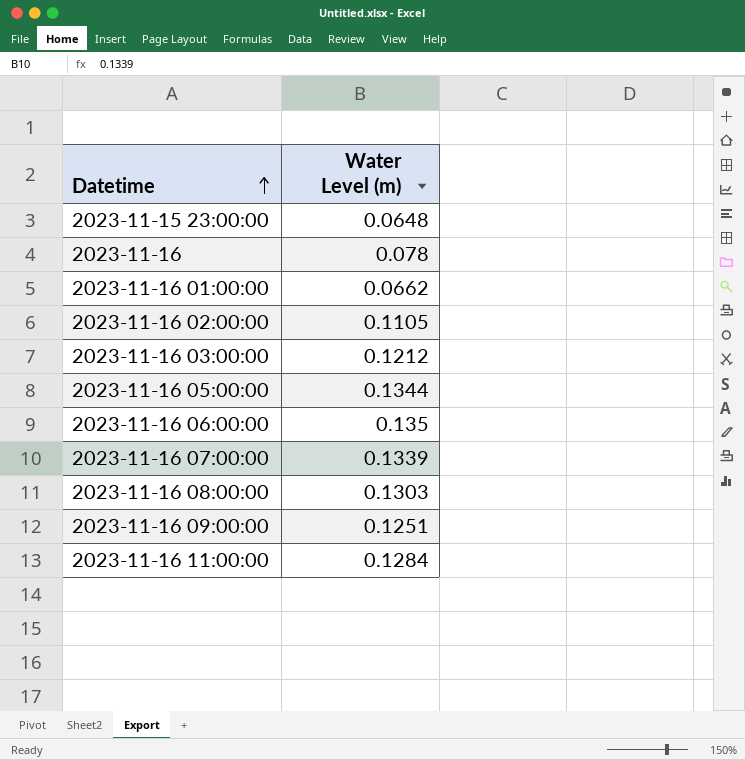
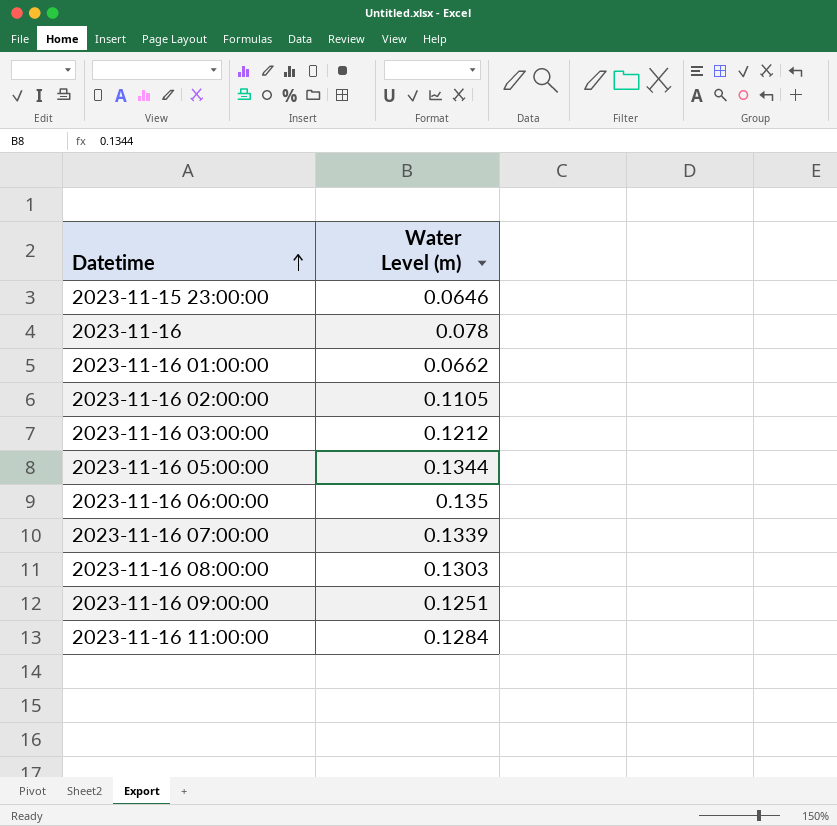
2023-11-15 23:00:00 | Water Level (m): 0.0648 -> 0.0646

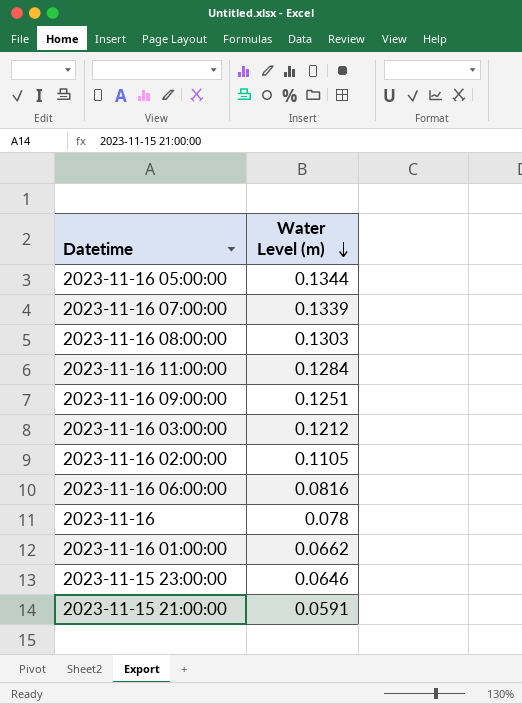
row order: Datetime ascending -> Water Level (m) descending
2023-11-16 06:00:00 | Water Level (m): 0.135 -> 0.0816
row 2023-11-15 21:00:00: none -> 0.0591

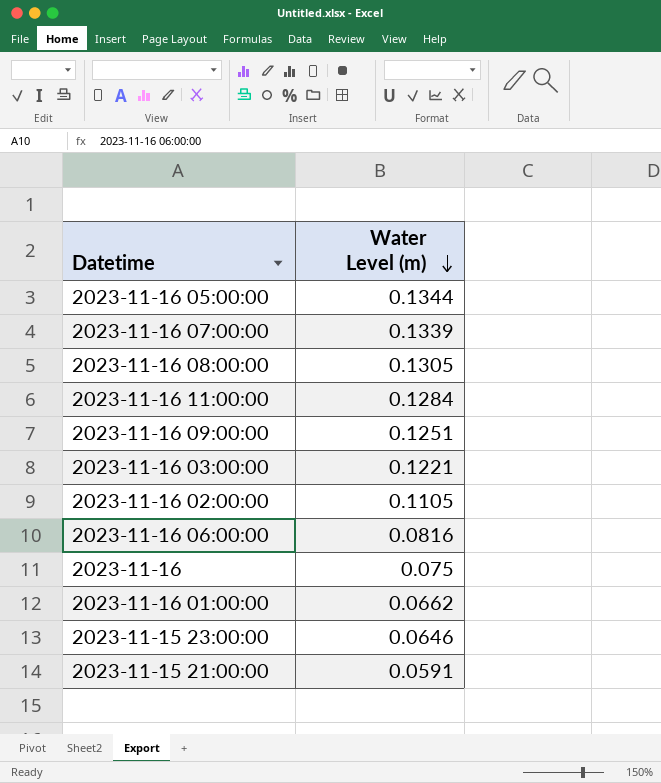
2023-11-16 08:00:00 | Water Level (m): 0.1303 -> 0.1305
2023-11-16 03:00:00 | Water Level (m): 0.1212 -> 0.1221
2023-11-16 | Water Level (m): 0.078 -> 0.075

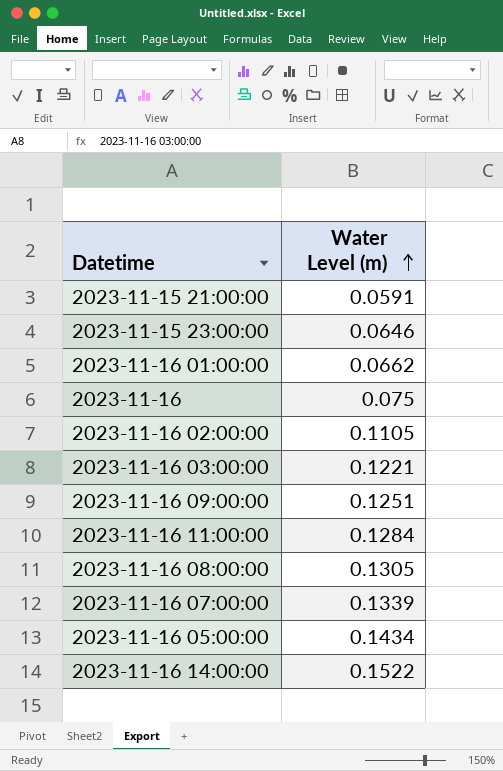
row order: Water Level (m) descending -> Water Level (m) ascending
row 2023-11-16 06:00:00: 0.0816 -> none
2023-11-16 05:00:00 | Water Level (m): 0.1344 -> 0.1434
row 2023-11-16 14:00:00: none -> 0.1522

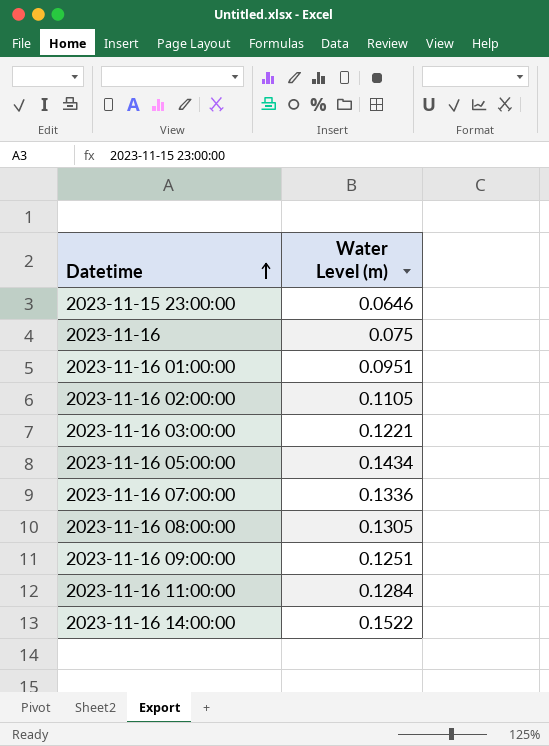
row order: Water Level (m) ascending -> Datetime ascending
row 2023-11-15 21:00:00: 0.0591 -> none
2023-11-16 01:00:00 | Water Level (m): 0.0662 -> 0.0951
2023-11-16 07:00:00 | Water Level (m): 0.1339 -> 0.1336

